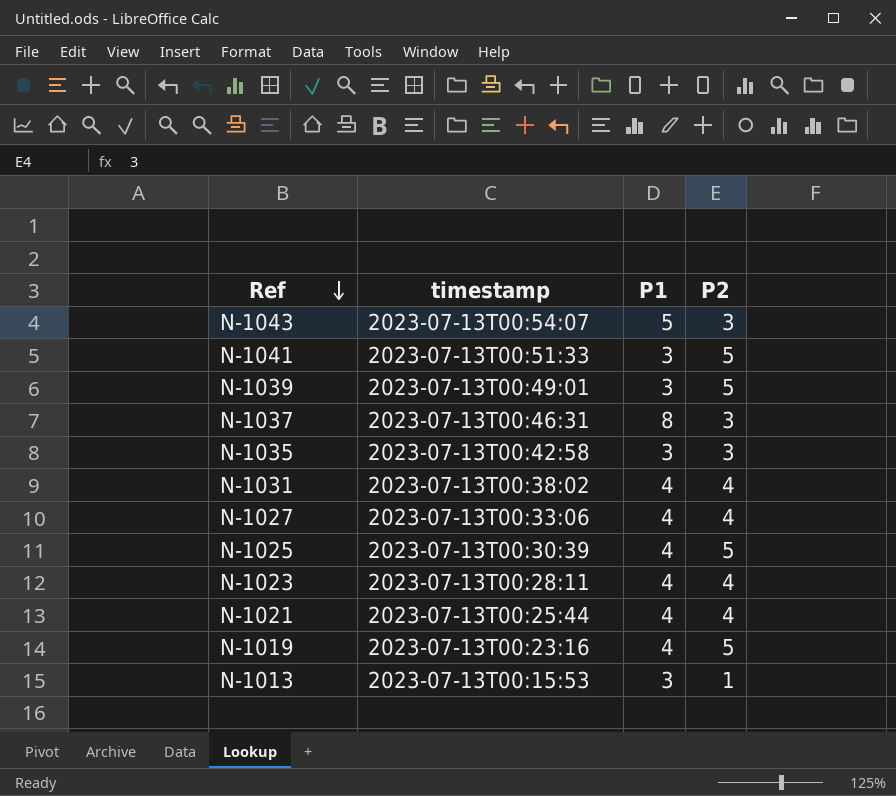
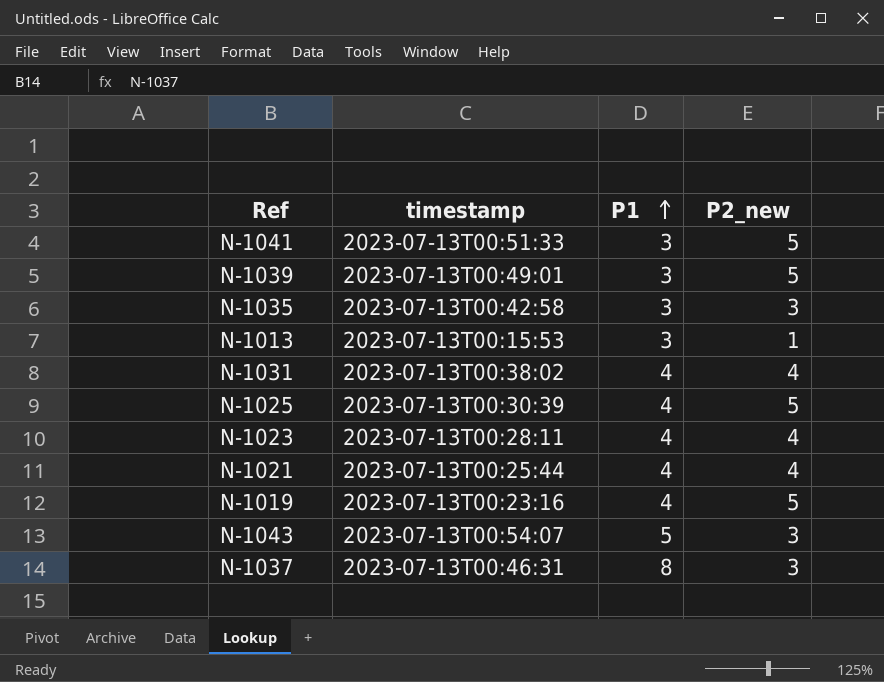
row order: Ref descending -> P1 ascending
column name: P2 -> P2_new
row N-1027: 2023-07-13T00:33:06 | 4 | 4 -> none

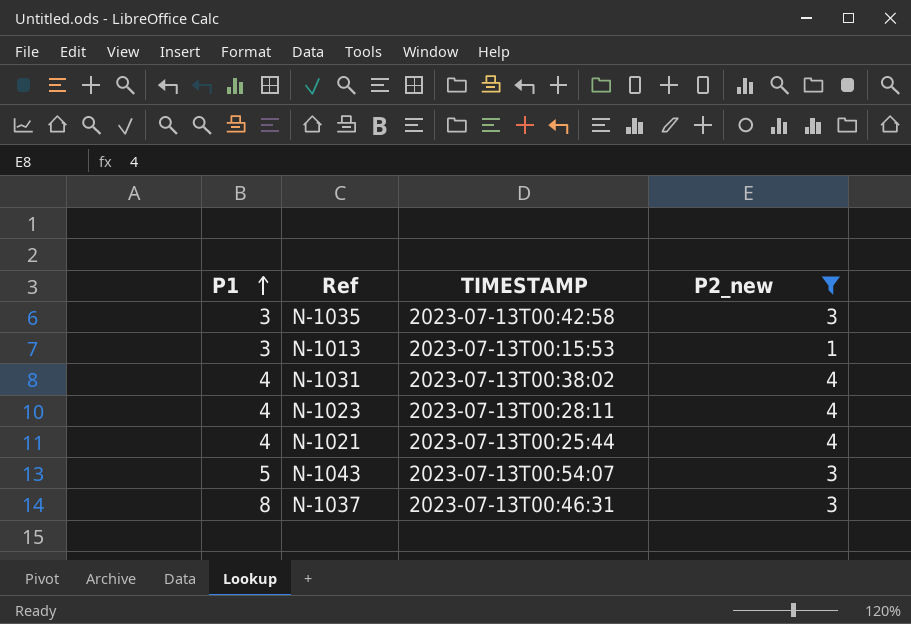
filter: none -> P2_new != 5
column P1 | position: 3 -> 1
column name: timestamp -> TIMESTAMP

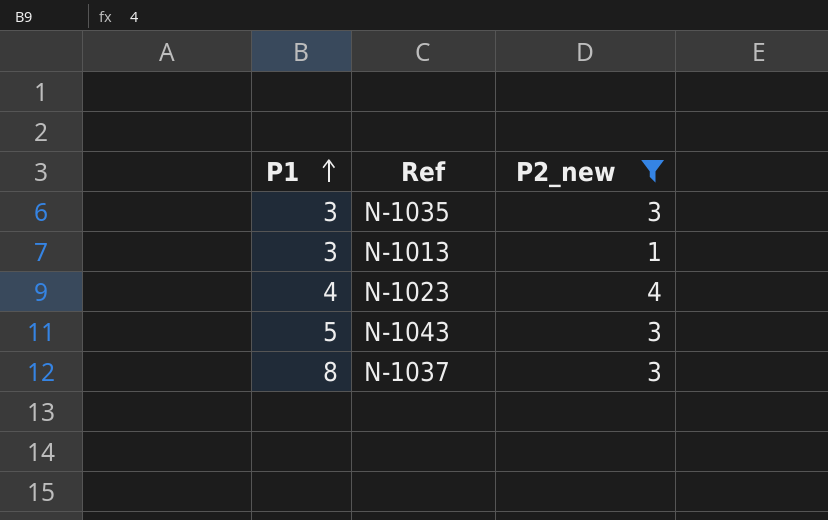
column TIMESTAMP | position: 3 -> none
row N-1031: 4 | 2023-07-13T00:38:02 | 4 -> none
row N-1021: 4 | 2023-07-13T00:25:44 | 4 -> none

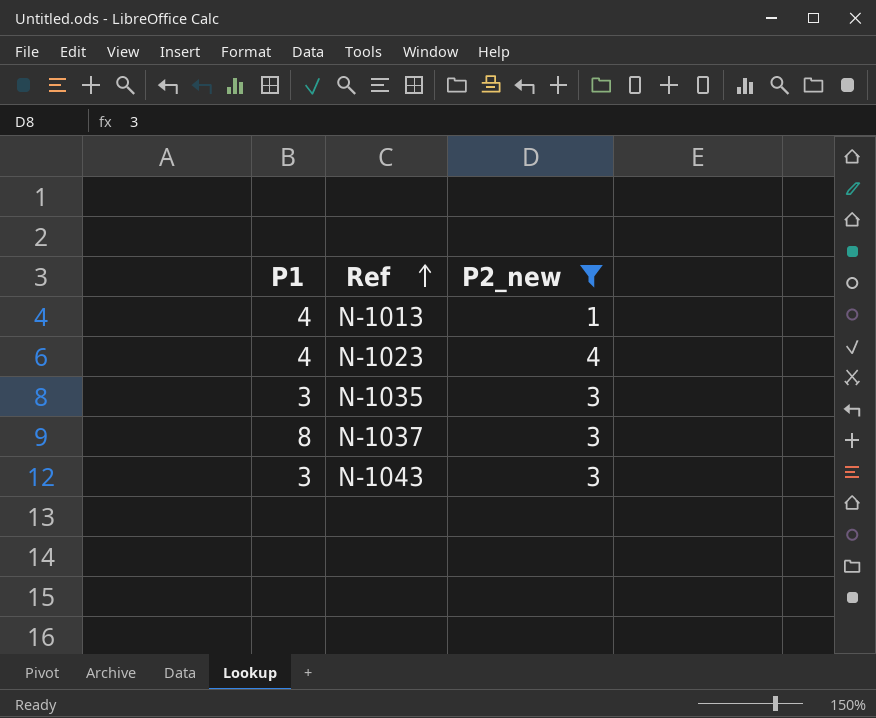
row order: P1 ascending -> Ref ascending
N-1013 | P1: 3 -> 4
N-1043 | P1: 5 -> 3

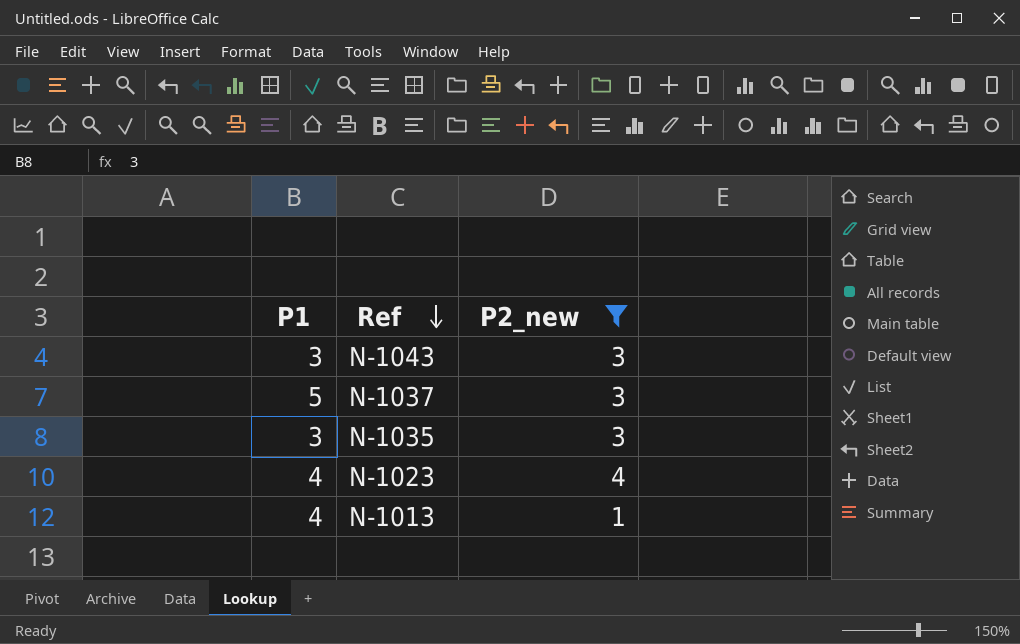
row order: Ref ascending -> Ref descending
N-1037 | P1: 8 -> 5

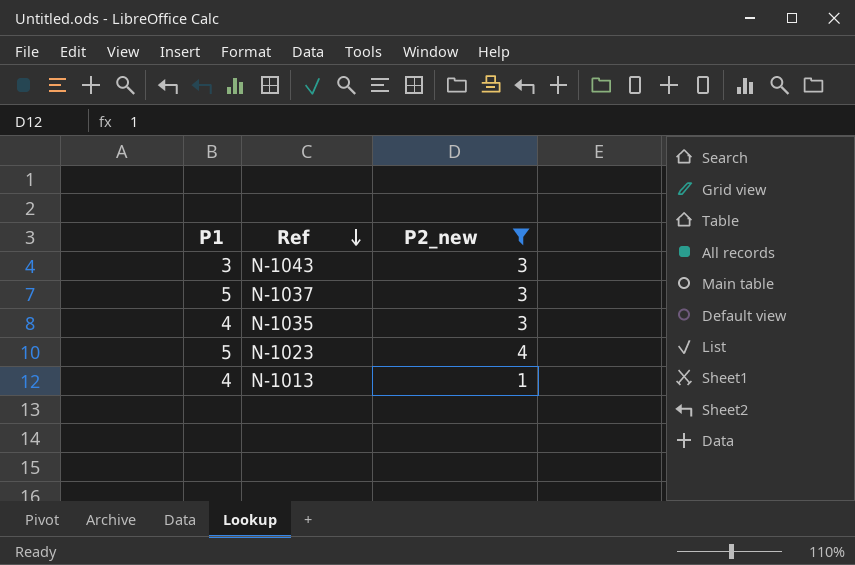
N-1035 | P1: 3 -> 4
N-1023 | P1: 4 -> 5

